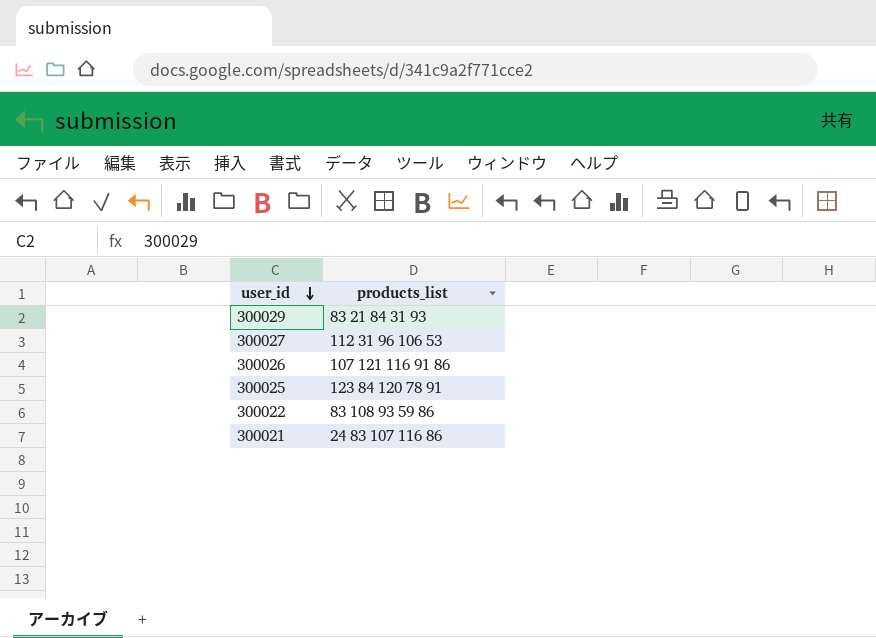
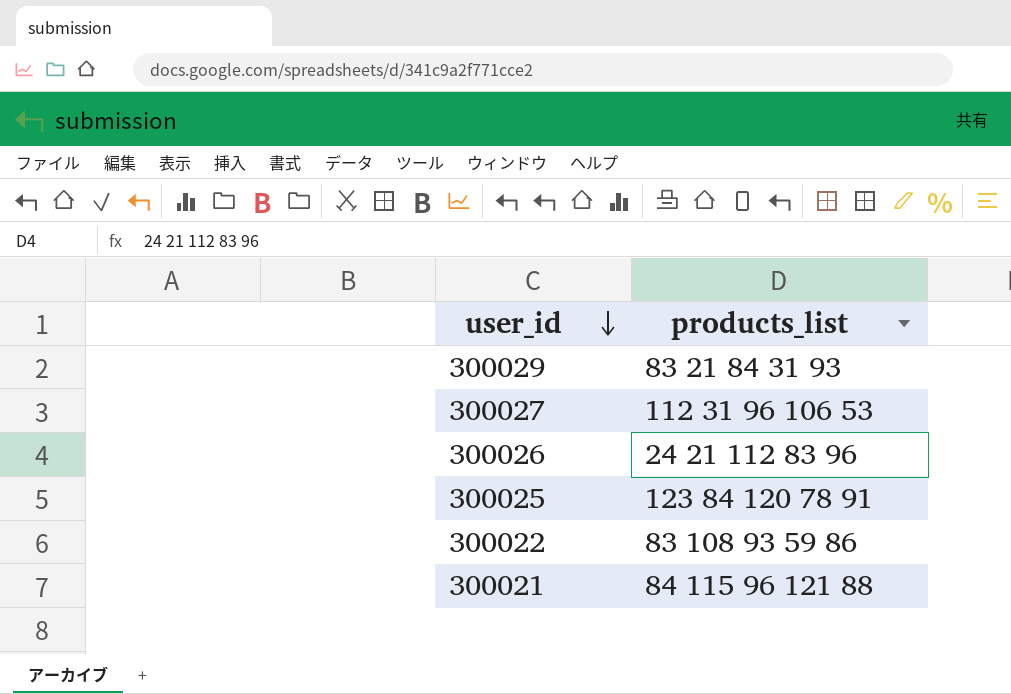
300026 | products_list: 107 121 116 91 86 -> 24 21 112 83 96
300021 | products_list: 24 83 107 116 86 -> 84 115 96 121 88

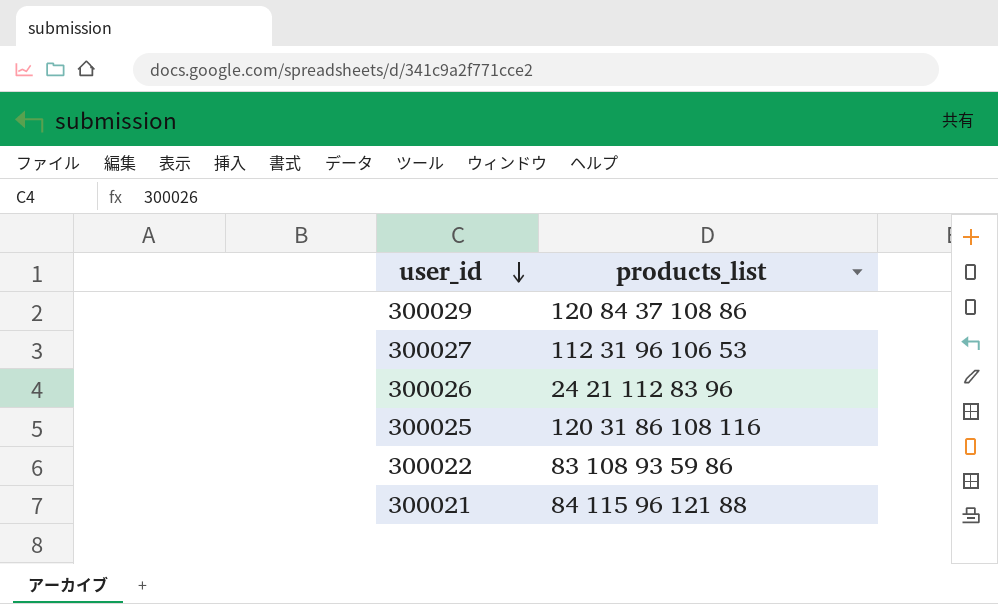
300029 | products_list: 83 21 84 31 93 -> 120 84 37 108 86
300025 | products_list: 123 84 120 78 91 -> 120 31 86 108 116

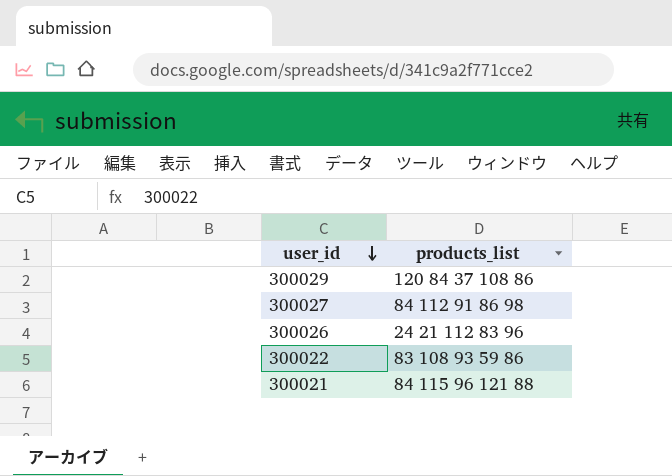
row 300025: 120 31 86 108 116 -> none
300027 | products_list: 112 31 96 106 53 -> 84 112 91 86 98

